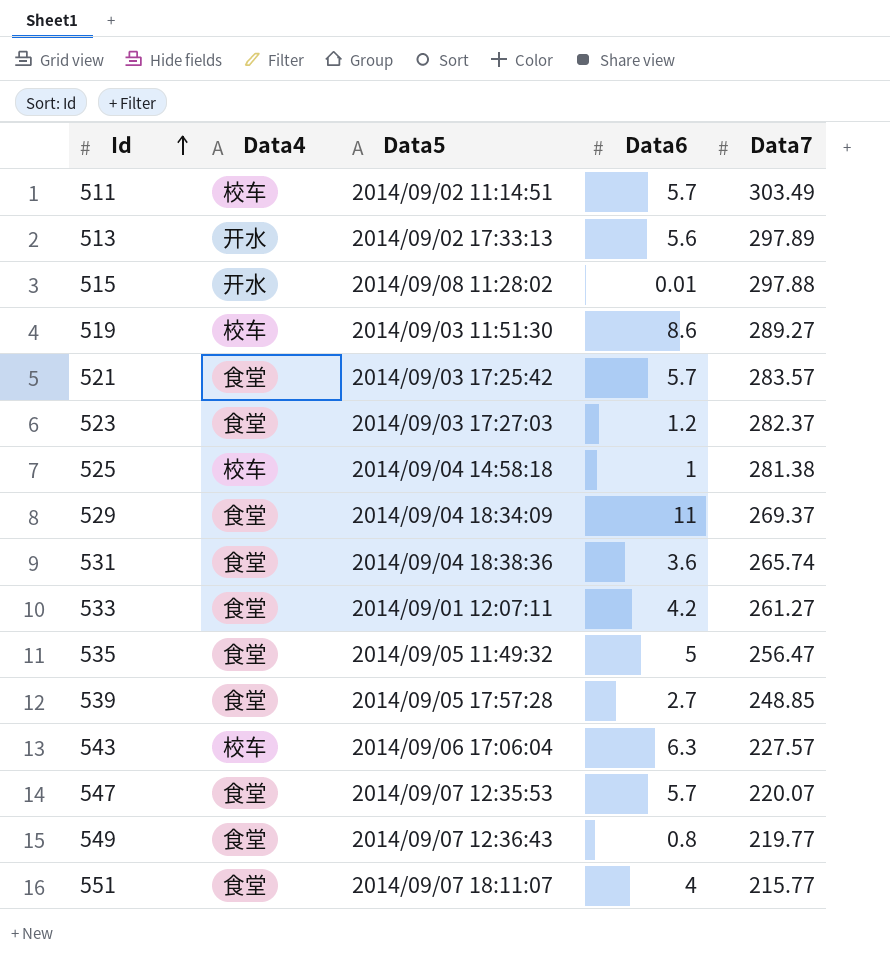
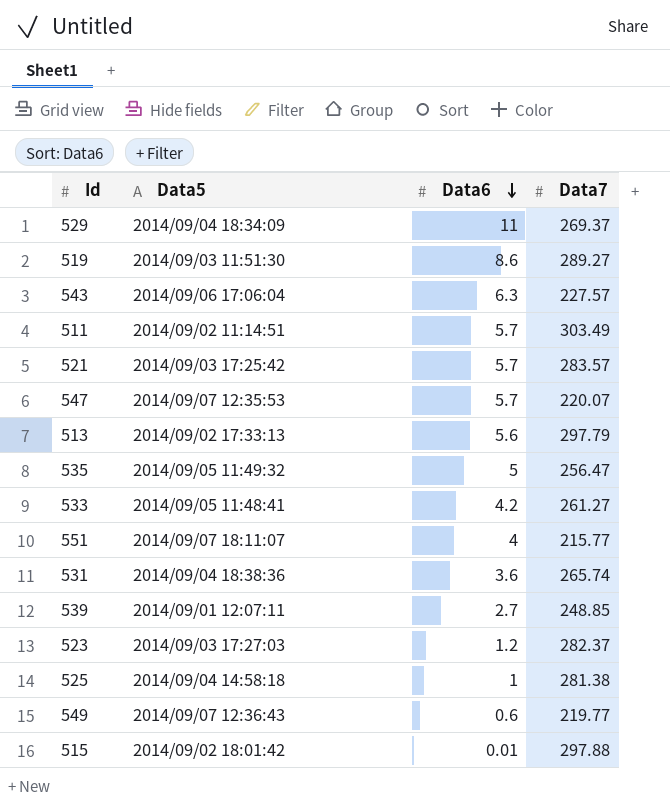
row order: Id ascending -> Data6 descending
column Data4 | position: 2 -> none
513 | Data7: 297.89 -> 297.79
533 | Data5: 2014/09/01 12:07:11 -> 2014/09/05 11:48:41
539 | Data5: 2014/09/05 17:57:28 -> 2014/09/01 12:07:11
549 | Data6: 0.8 -> 0.6
515 | Data5: 2014/09/08 11:28:02 -> 2014/09/02 18:01:42

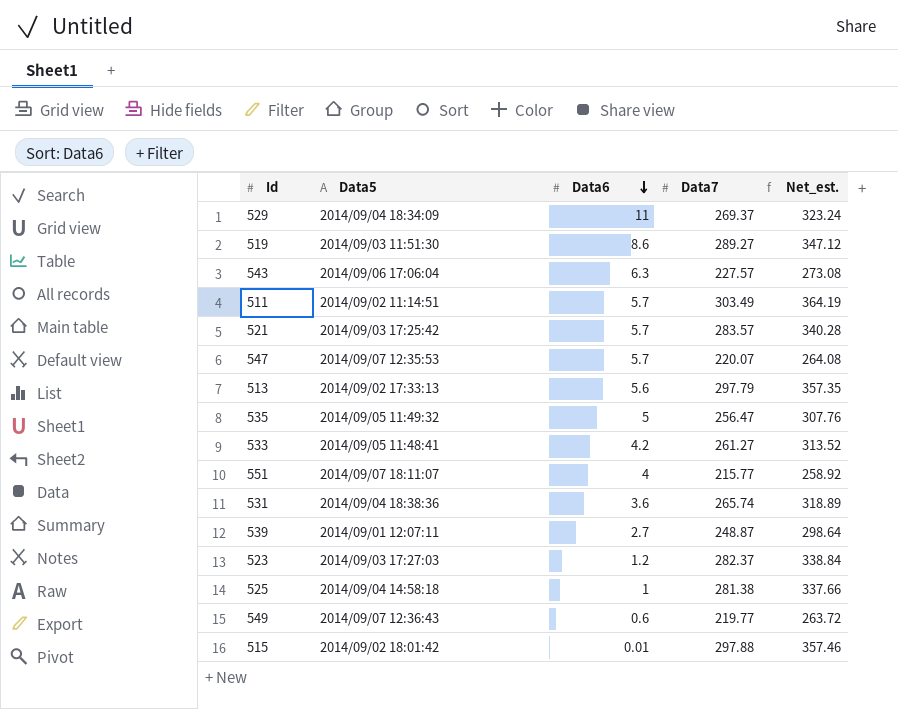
column Net_est. | formula: none -> [Data7] * 1.2
539 | Data7: 248.85 -> 248.87

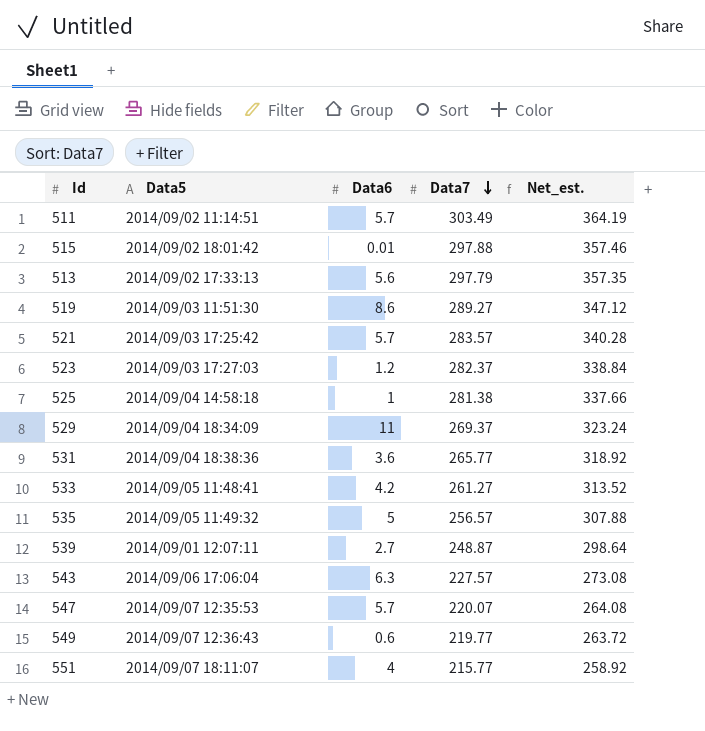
row order: Data6 descending -> Data7 descending
531 | Data7: 265.74 -> 265.77
531 | Net_est.: 318.89 -> 318.92
535 | Data7: 256.47 -> 256.57
535 | Net_est.: 307.76 -> 307.88

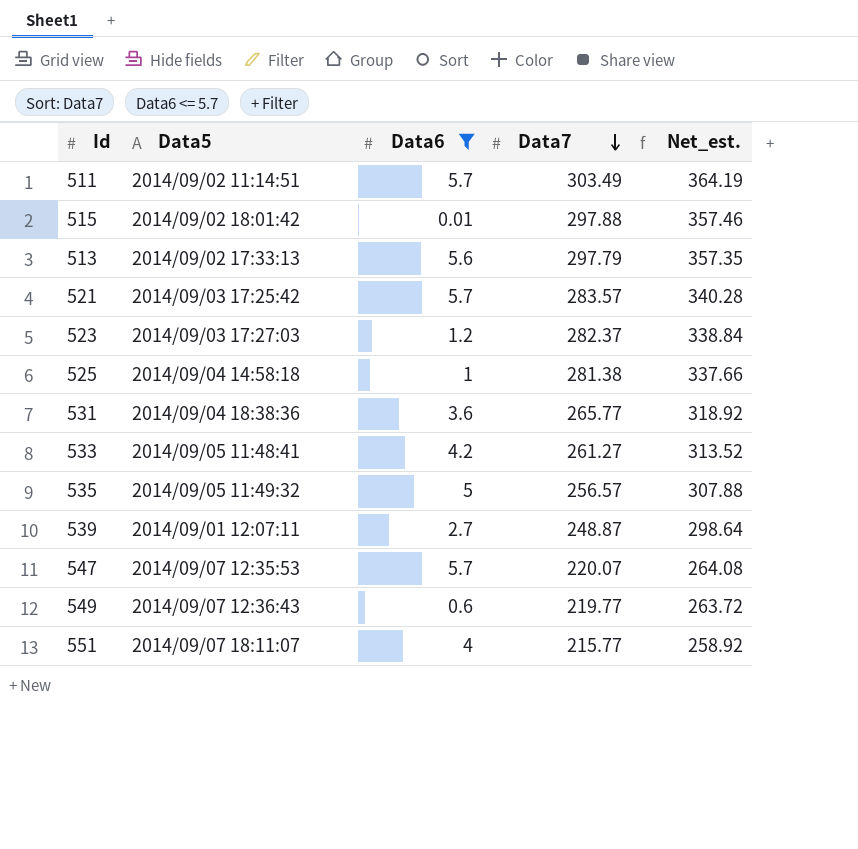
filter: none -> Data6 <= 5.7

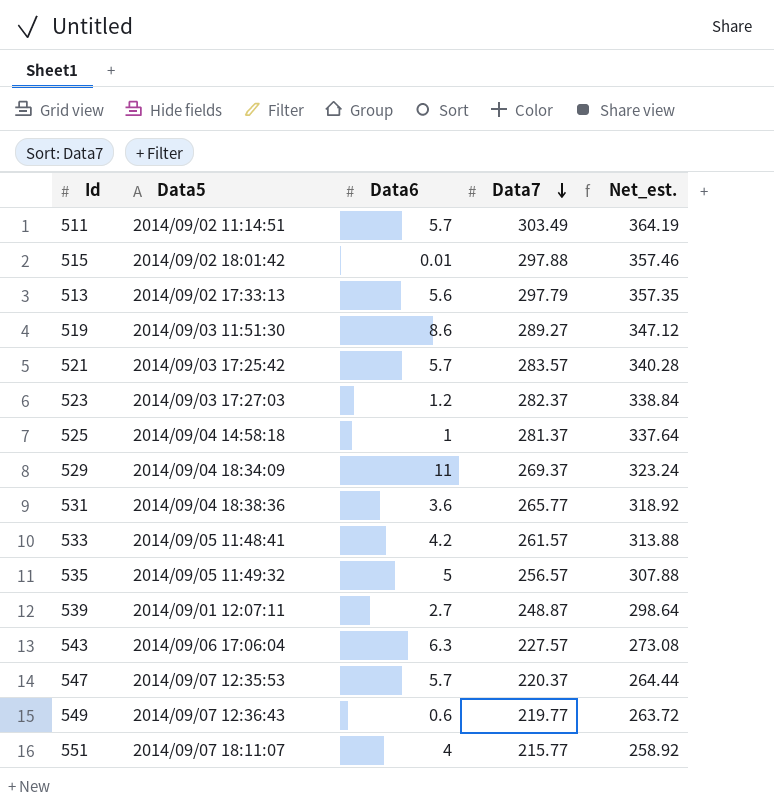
filter: Data6 <= 5.7 -> none
525 | Data7: 281.38 -> 281.37
525 | Net_est.: 337.66 -> 337.64
533 | Data7: 261.27 -> 261.57
533 | Net_est.: 313.52 -> 313.88
547 | Data7: 220.07 -> 220.37
547 | Net_est.: 264.08 -> 264.44

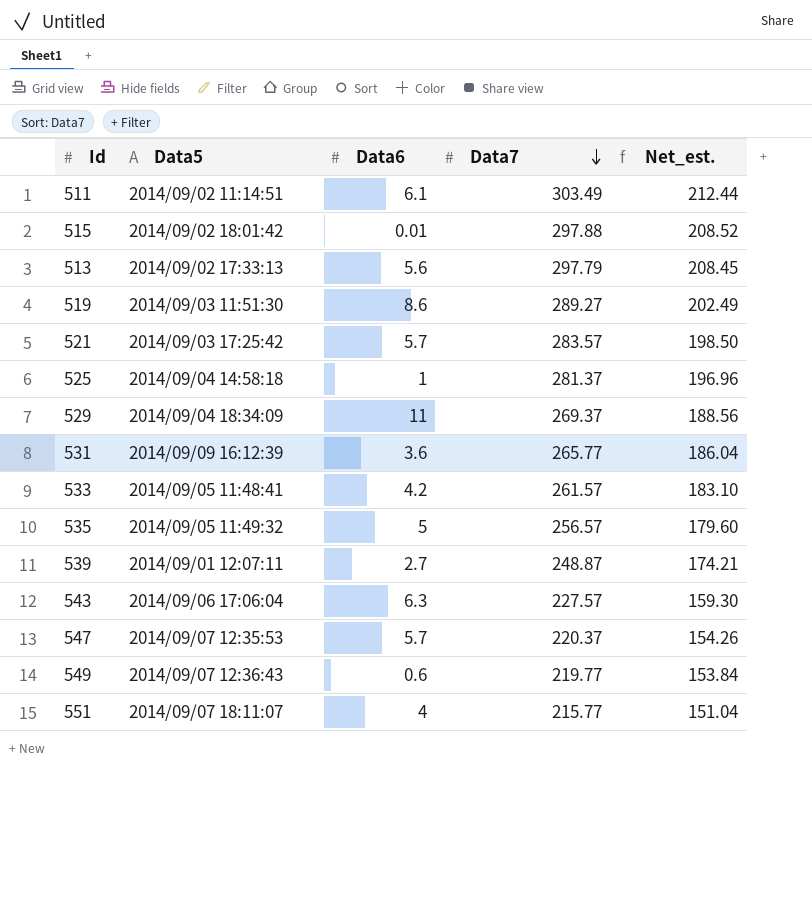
column Net_est. | formula: [Data7] * 1.2 -> [Data7] * 0.7
row 523: 2014/09/03 17:27:03 | 1.2 | 282.37 | 338.84 -> none
511 | Data6: 5.7 -> 6.1
531 | Data5: 2014/09/04 18:38:36 -> 2014/09/09 16:12:39

